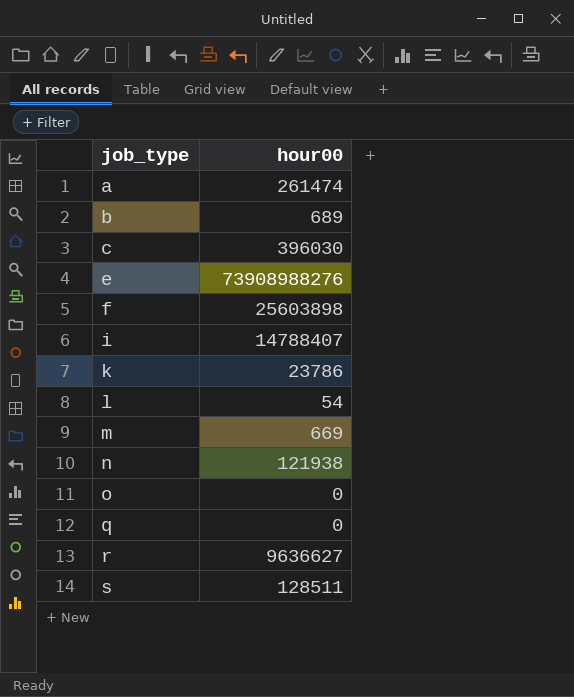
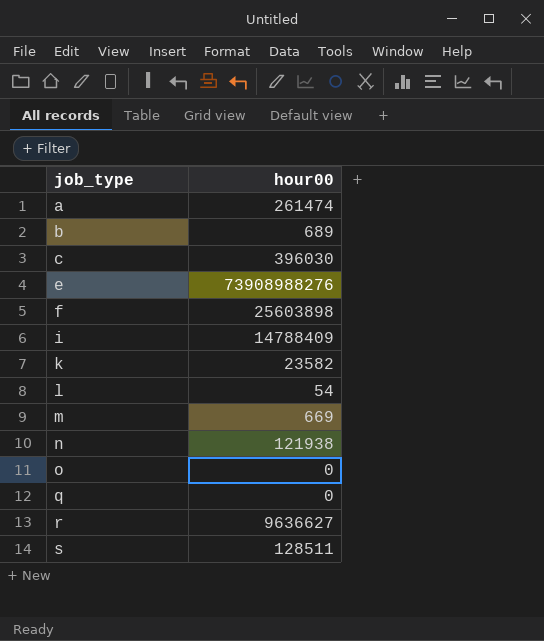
i | hour00: 14788407 -> 14788409
k | hour00: 23786 -> 23582

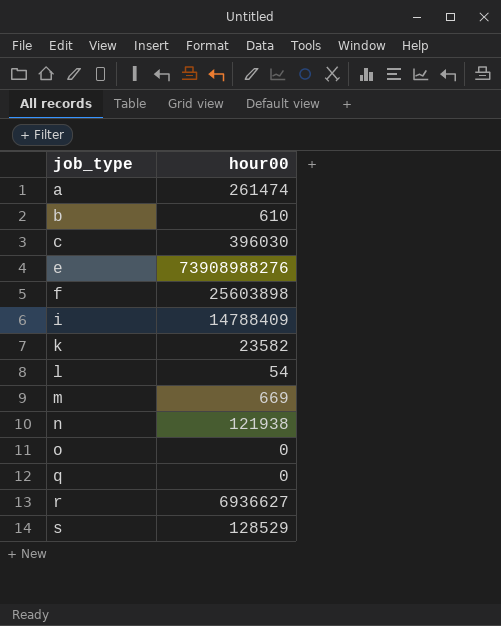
b | hour00: 689 -> 610
r | hour00: 9636627 -> 6936627
s | hour00: 128511 -> 128529

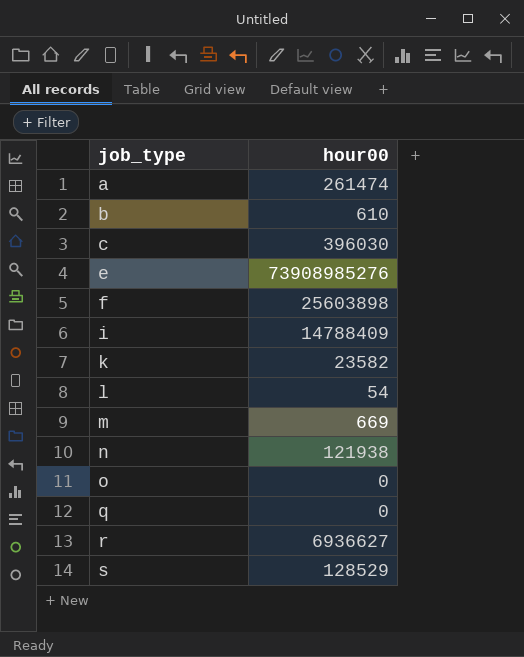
e | hour00: 73908988276 -> 73908985276

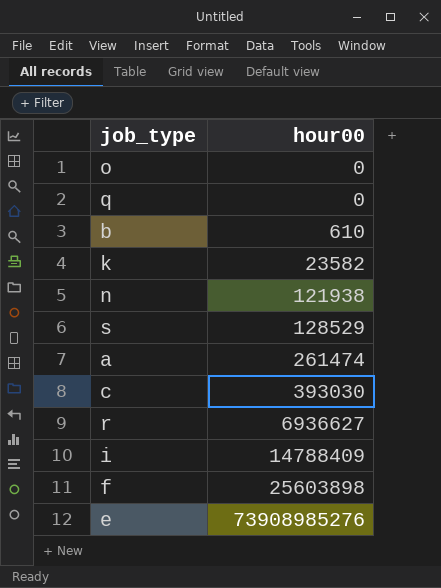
row order: job_type ascending -> hour00 ascending
row l: 54 -> none
row m: 669 -> none
c | hour00: 396030 -> 393030

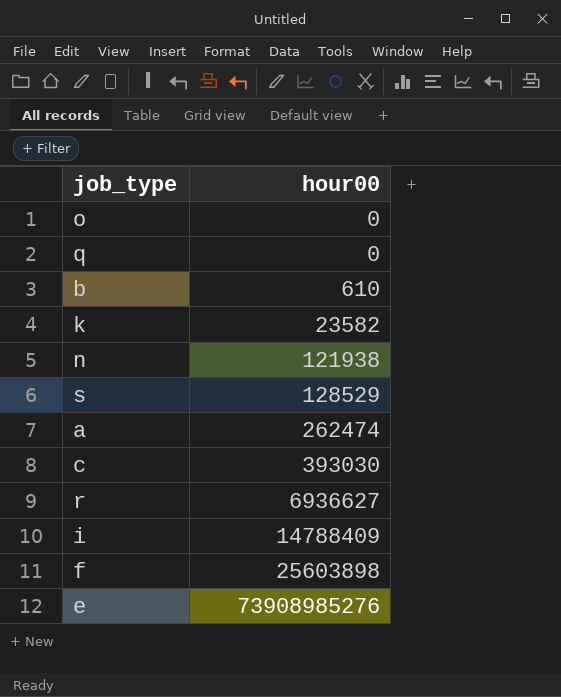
a | hour00: 261474 -> 262474

